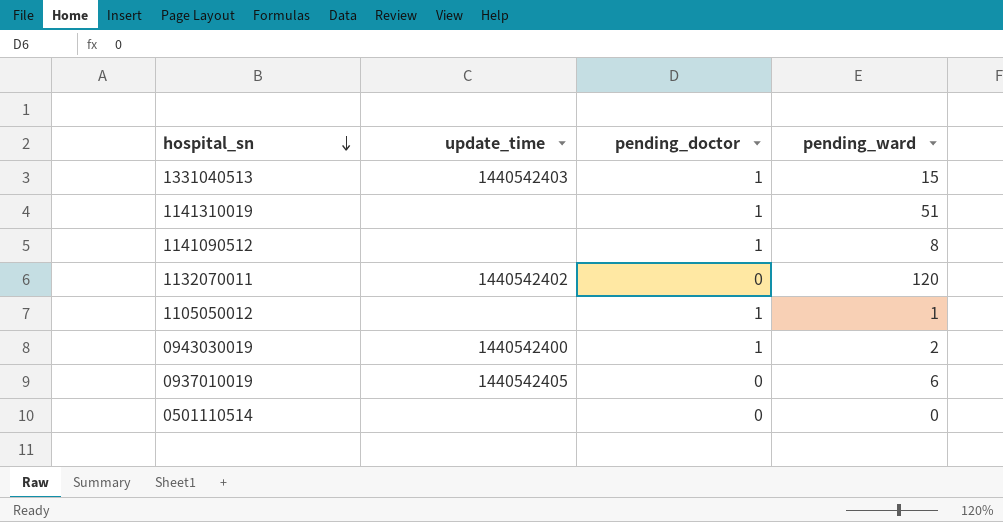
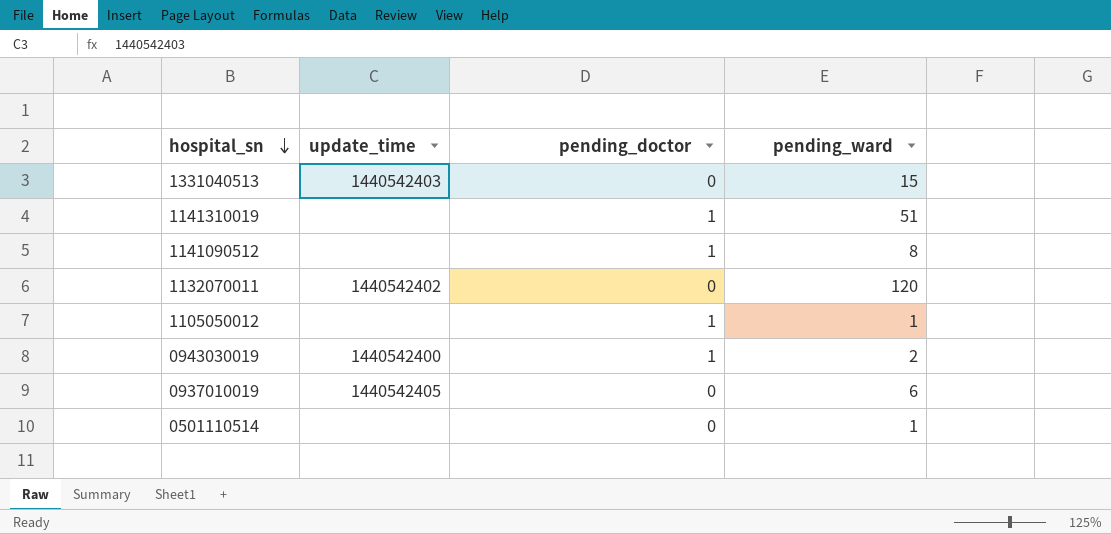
1331040513 | pending_doctor: 1 -> 0
0501110514 | pending_ward: 0 -> 1

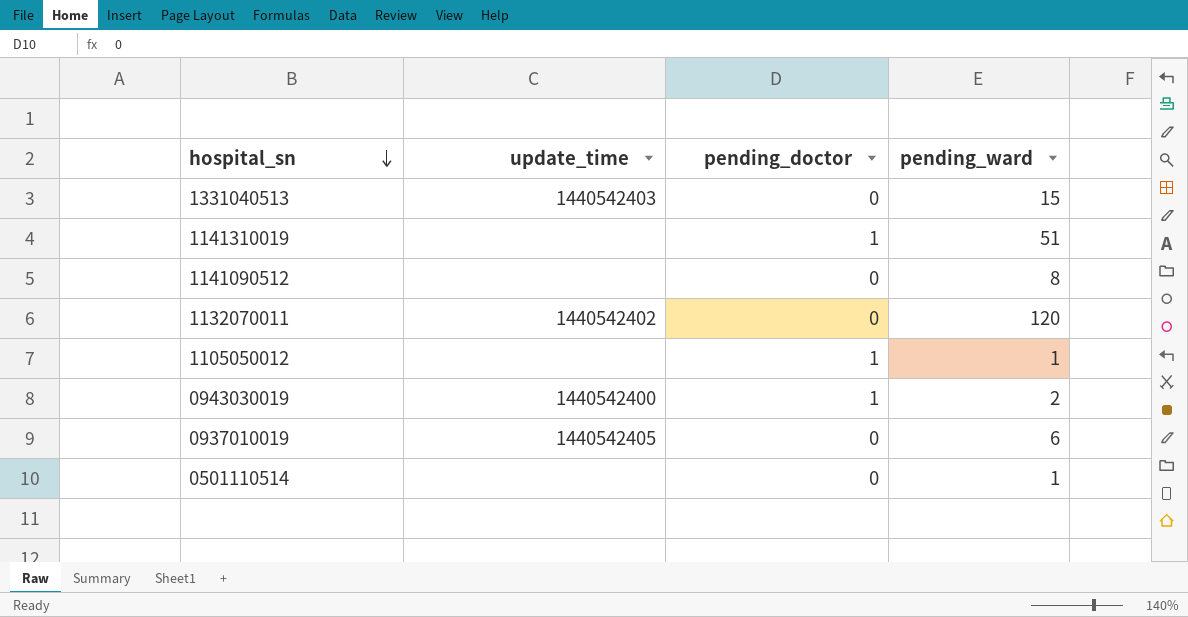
1141090512 | pending_doctor: 1 -> 0

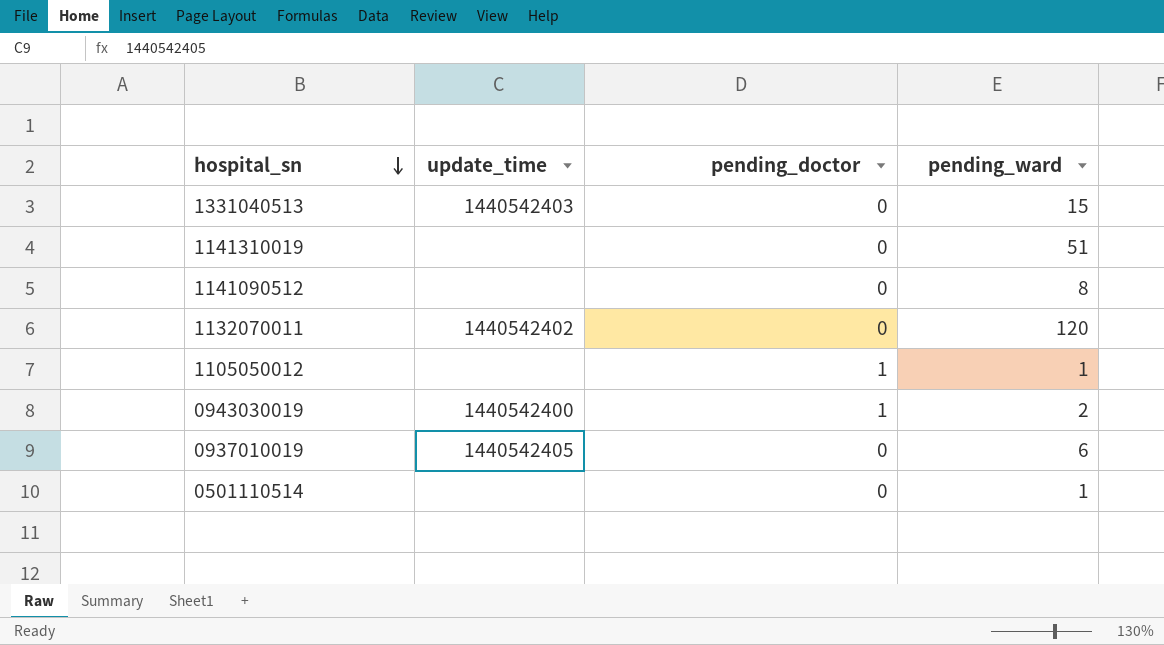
1141310019 | pending_doctor: 1 -> 0

